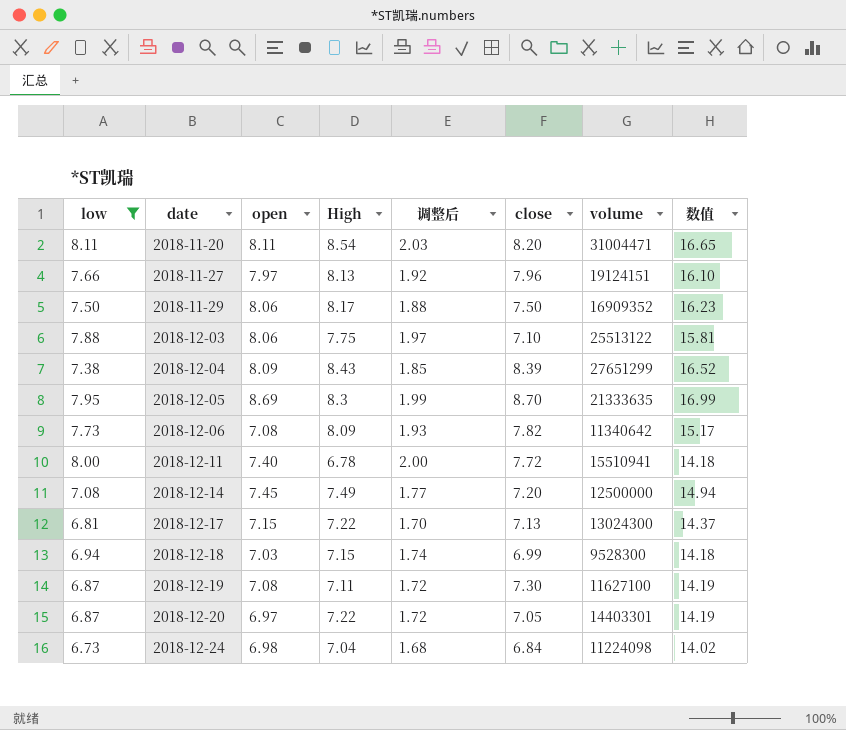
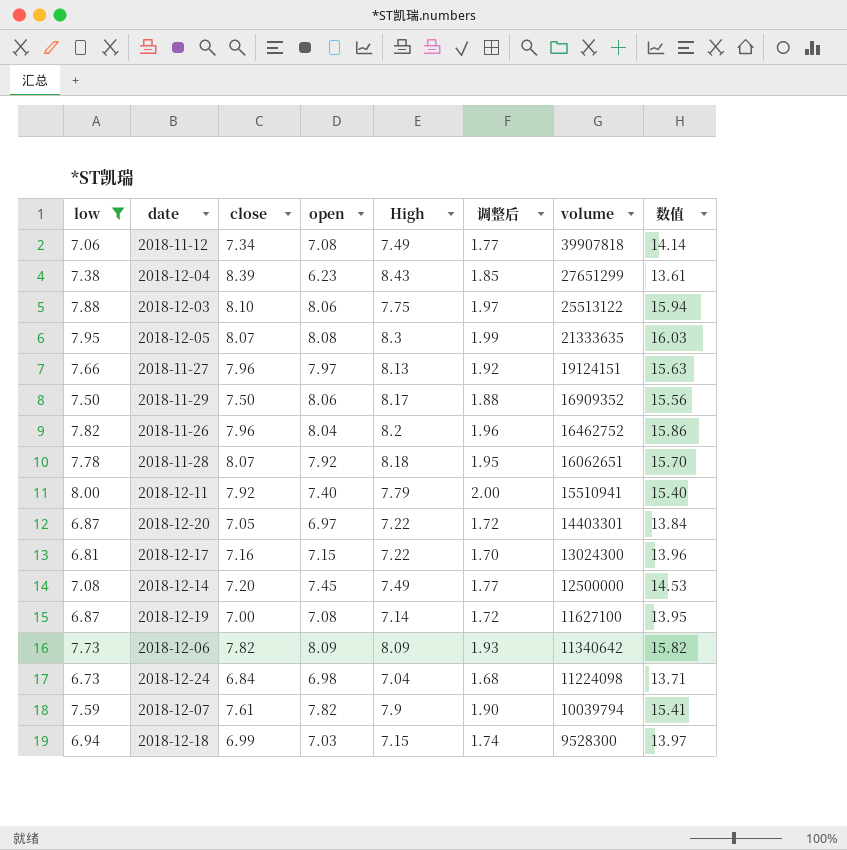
row order: date ascending -> volume descending
column close | position: 6 -> 3
column 数值 | formula: [open] + [High] -> [low] + [open]
row 2018-11-20: 8.11 | 8.11 | 8.54 | 2.03 | 8.20 | 31004471 | 16.65 -> none
row 2018-11-12: none -> 7.06 | 7.34 | 7.08 | 7.49 | 1.77 | 39907818 | 14.14
2018-12-04 | open: 8.09 -> 6.23
2018-12-03 | close: 7.10 -> 8.10
2018-12-05 | close: 8.70 -> 8.07
2018-12-05 | open: 8.69 -> 8.08
row 2018-11-26: none -> 7.82 | 7.96 | 8.04 | 8.2 | 1.96 | 16462752 | 15.86
row 2018-11-28: none -> 7.78 | 8.07 | 7.92 | 8.18 | 1.95 | 16062651 | 15.70
2018-12-11 | close: 7.72 -> 7.92
2018-12-11 | High: 6.78 -> 7.79
2018-12-17 | close: 7.13 -> 7.16
2018-12-19 | close: 7.30 -> 7.00
2018-12-19 | High: 7.11 -> 7.14
2018-12-06 | open: 7.08 -> 8.09
row 2018-12-07: none -> 7.59 | 7.61 | 7.82 | 7.9 | 1.90 | 10039794 | 15.41

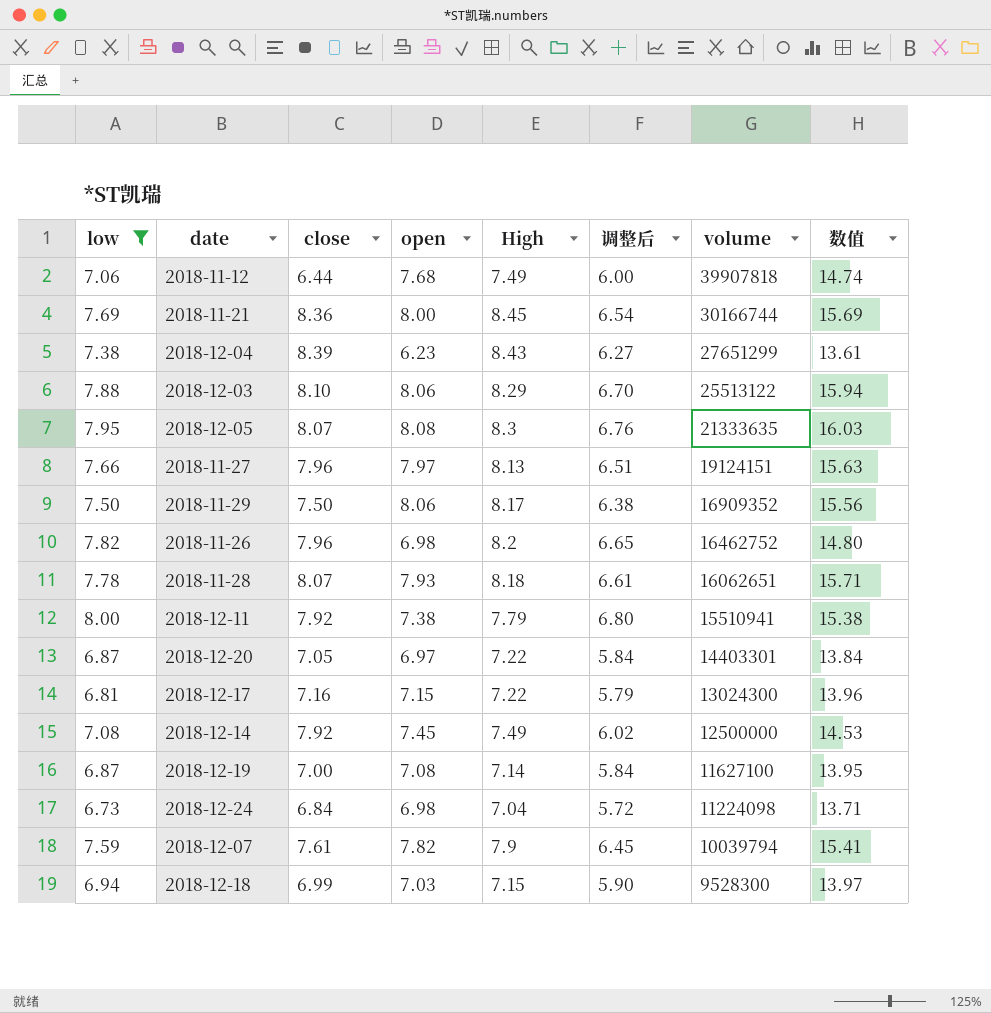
column 调整后 | formula: [low] * 0.25 -> [low] * 0.85
row 2018-12-06: 7.73 | 7.82 | 8.09 | 8.09 | 1.93 | 11340642 | 15.82 -> none
2018-11-12 | close: 7.34 -> 6.44
2018-11-12 | open: 7.08 -> 7.68
2018-11-12 | 数值: 14.14 -> 14.74
row 2018-11-21: none -> 7.69 | 8.36 | 8.00 | 8.45 | 6.54 | 30166744 | 15.69
2018-12-03 | High: 7.75 -> 8.29
2018-11-26 | open: 8.04 -> 6.98
2018-11-26 | 数值: 15.86 -> 14.80
2018-11-28 | open: 7.92 -> 7.93
2018-11-28 | 数值: 15.70 -> 15.71
2018-12-11 | open: 7.40 -> 7.38
2018-12-11 | 数值: 15.40 -> 15.38
2018-12-14 | close: 7.20 -> 7.92

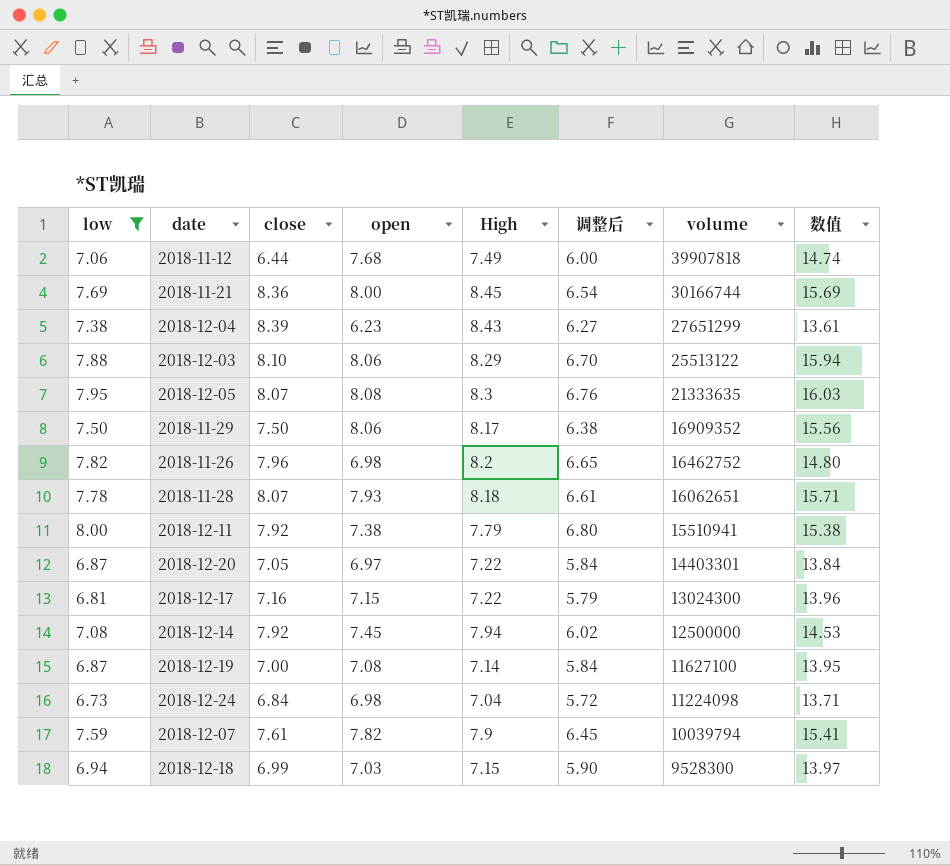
row 2018-11-27: 7.66 | 7.96 | 7.97 | 8.13 | 6.51 | 19124151 | 15.63 -> none
2018-12-14 | High: 7.49 -> 7.94

